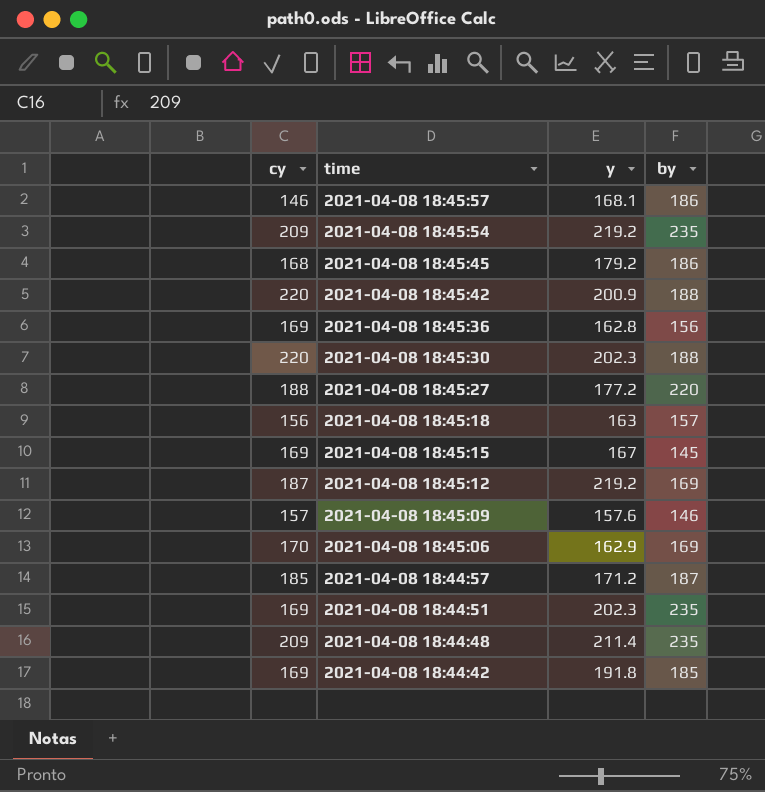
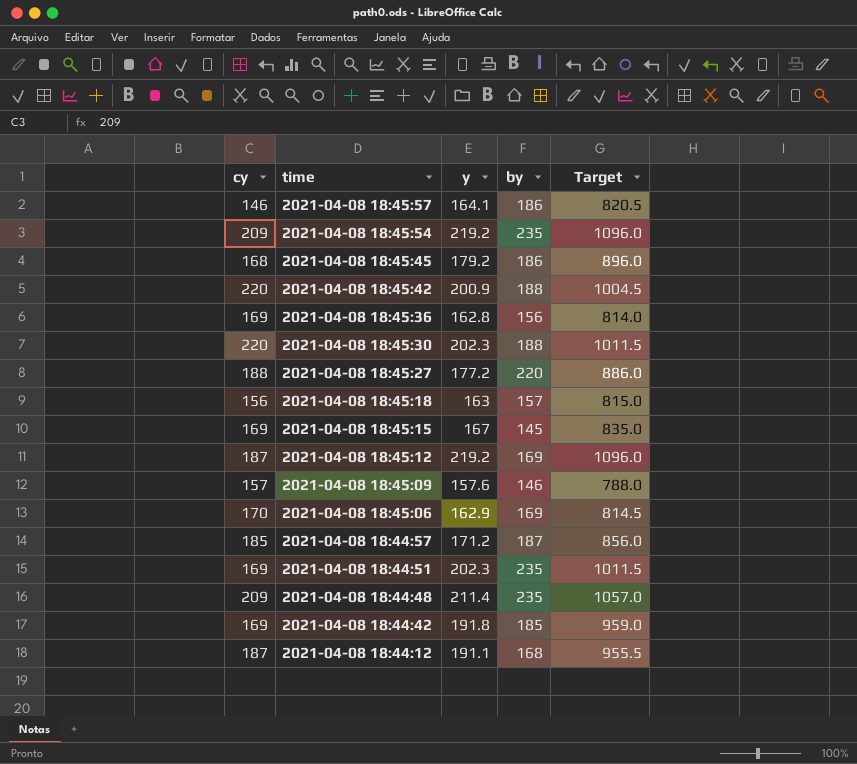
column Target | formula: none -> [y] * 5
2021-04-08 18:45:57 | y: 168.1 -> 164.1
row 2021-04-08 18:44:12: none -> 187 | 191.1 | 168 | 955.5

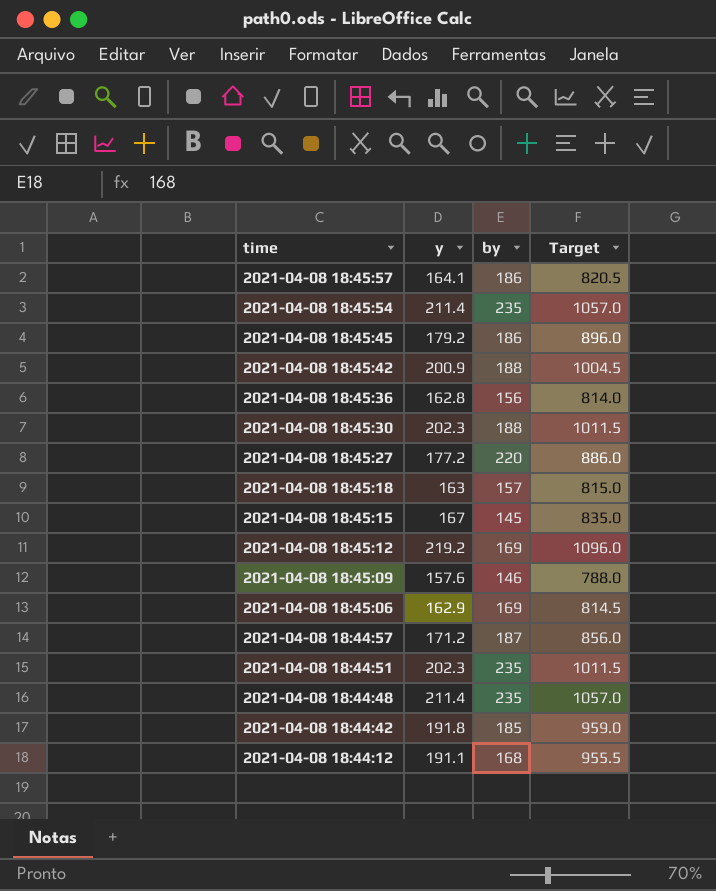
column cy | position: 1 -> none
2021-04-08 18:45:54 | y: 219.2 -> 211.4
2021-04-08 18:45:54 | Target: 1096.0 -> 1057.0

